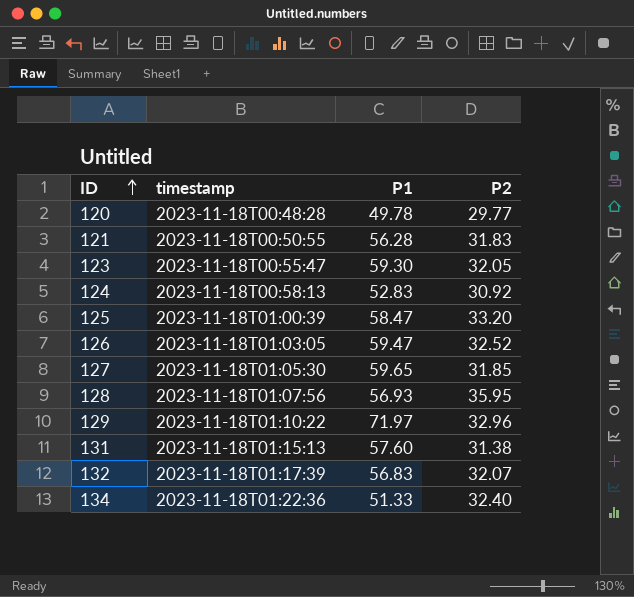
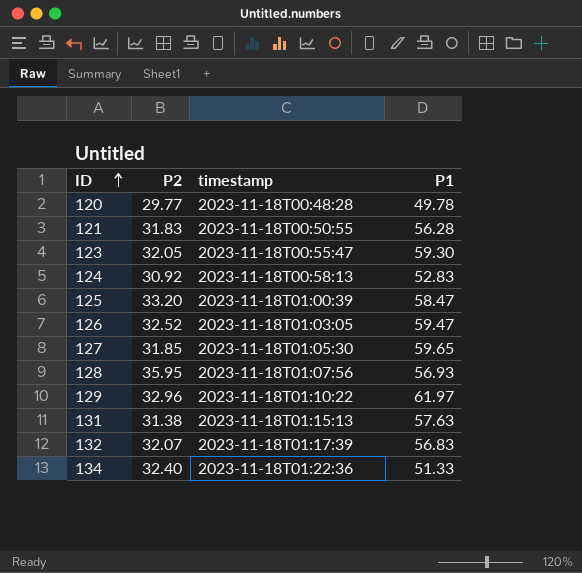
column P2 | position: 4 -> 2
129 | P1: 71.97 -> 61.97
131 | P1: 57.60 -> 57.63

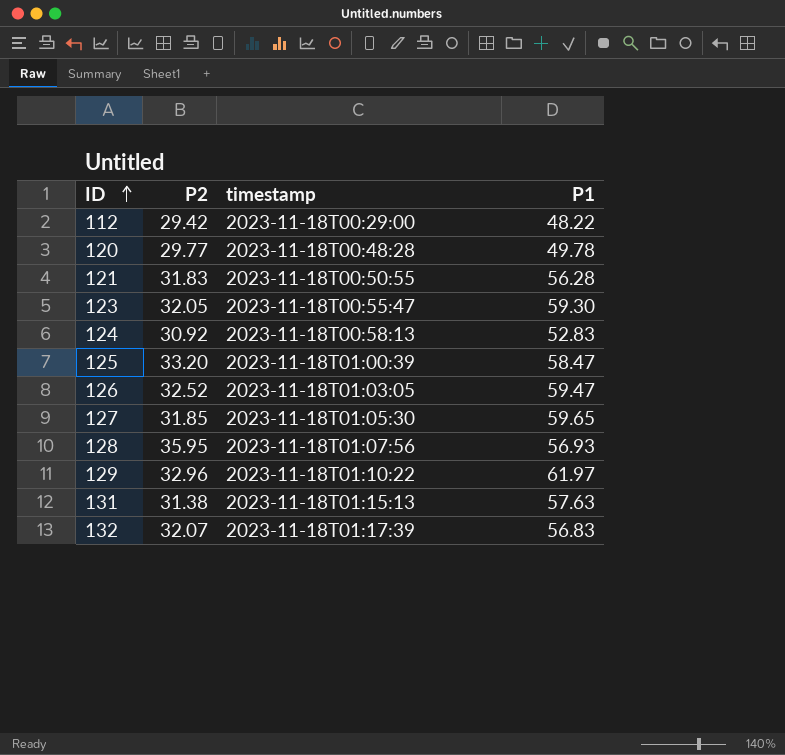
row 134: 32.40 | 2023-11-18T01:22:36 | 51.33 -> none
row 112: none -> 29.42 | 2023-11-18T00:29:00 | 48.22

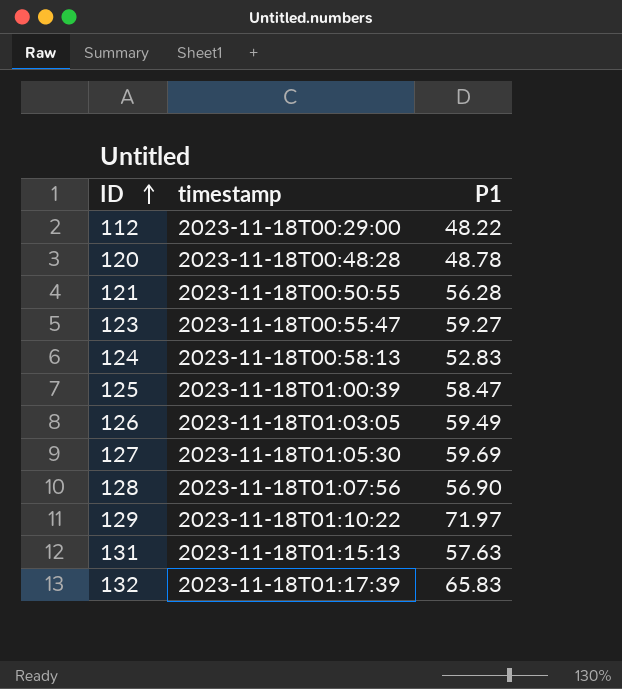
column P2 | position: 2 -> none
120 | P1: 49.78 -> 48.78
123 | P1: 59.30 -> 59.27
126 | P1: 59.47 -> 59.49
127 | P1: 59.65 -> 59.69
128 | P1: 56.93 -> 56.90
129 | P1: 61.97 -> 71.97
132 | P1: 56.83 -> 65.83

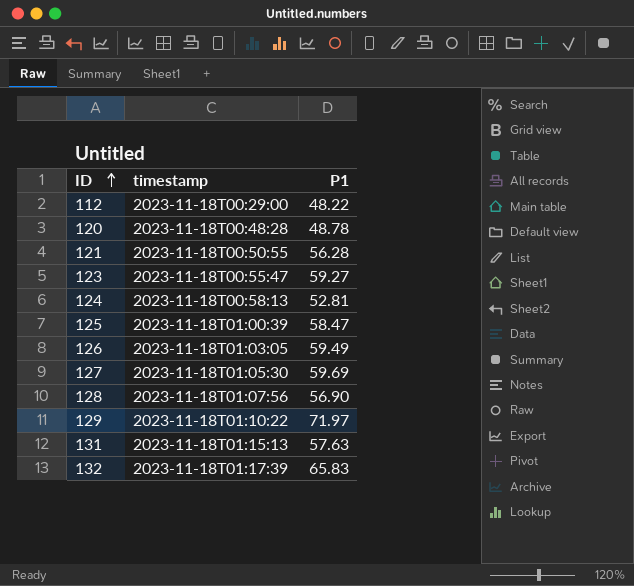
124 | P1: 52.83 -> 52.81

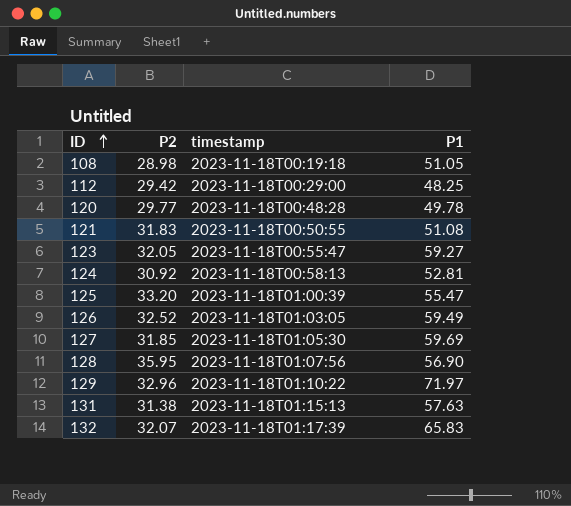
column P2 | position: none -> 2
row 108: none -> 28.98 | 2023-11-18T00:19:18 | 51.05
112 | P1: 48.22 -> 48.25
120 | P1: 48.78 -> 49.78
121 | P1: 56.28 -> 51.08
125 | P1: 58.47 -> 55.47

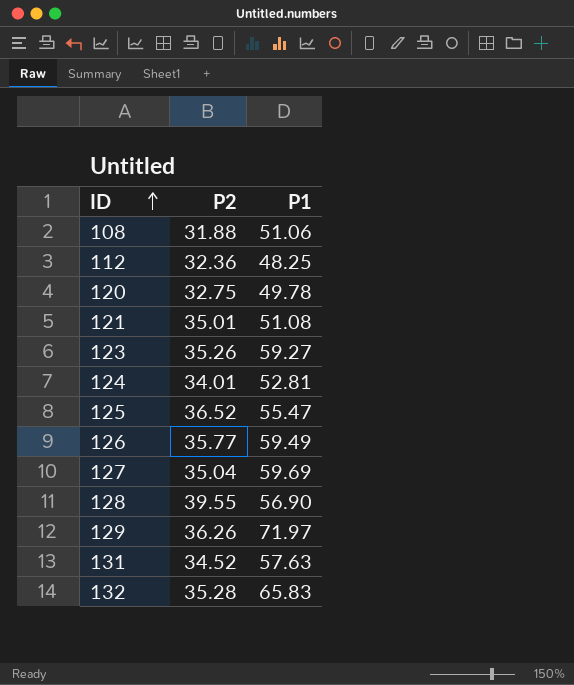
column timestamp | position: 3 -> none
108 | P2: 28.98 -> 31.88
108 | P1: 51.05 -> 51.06
112 | P2: 29.42 -> 32.36
120 | P2: 29.77 -> 32.75
121 | P2: 31.83 -> 35.01
123 | P2: 32.05 -> 35.26
124 | P2: 30.92 -> 34.01
125 | P2: 33.20 -> 36.52
126 | P2: 32.52 -> 35.77
127 | P2: 31.85 -> 35.04
128 | P2: 35.95 -> 39.55
129 | P2: 32.96 -> 36.26
131 | P2: 31.38 -> 34.52
132 | P2: 32.07 -> 35.28

